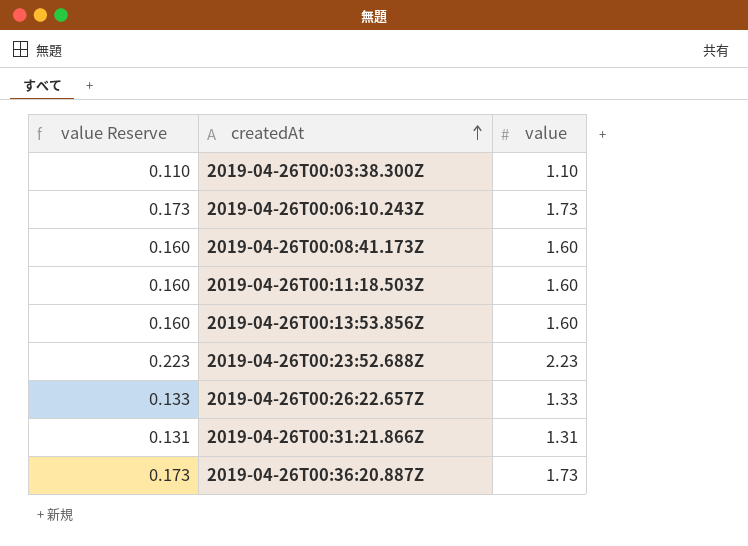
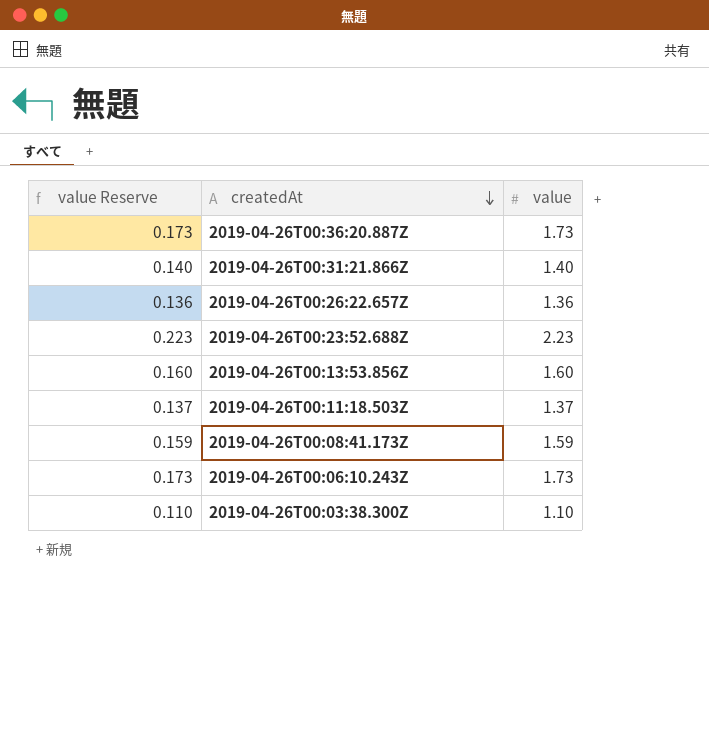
row order: createdAt ascending -> createdAt descending
2019-04-26T00:31:21.866Z | value Reserve: 0.131 -> 0.140
2019-04-26T00:31:21.866Z | value: 1.31 -> 1.40
2019-04-26T00:26:22.657Z | value Reserve: 0.133 -> 0.136
2019-04-26T00:26:22.657Z | value: 1.33 -> 1.36
2019-04-26T00:11:18.503Z | value Reserve: 0.160 -> 0.137
2019-04-26T00:11:18.503Z | value: 1.60 -> 1.37
2019-04-26T00:08:41.173Z | value Reserve: 0.160 -> 0.159
2019-04-26T00:08:41.173Z | value: 1.60 -> 1.59

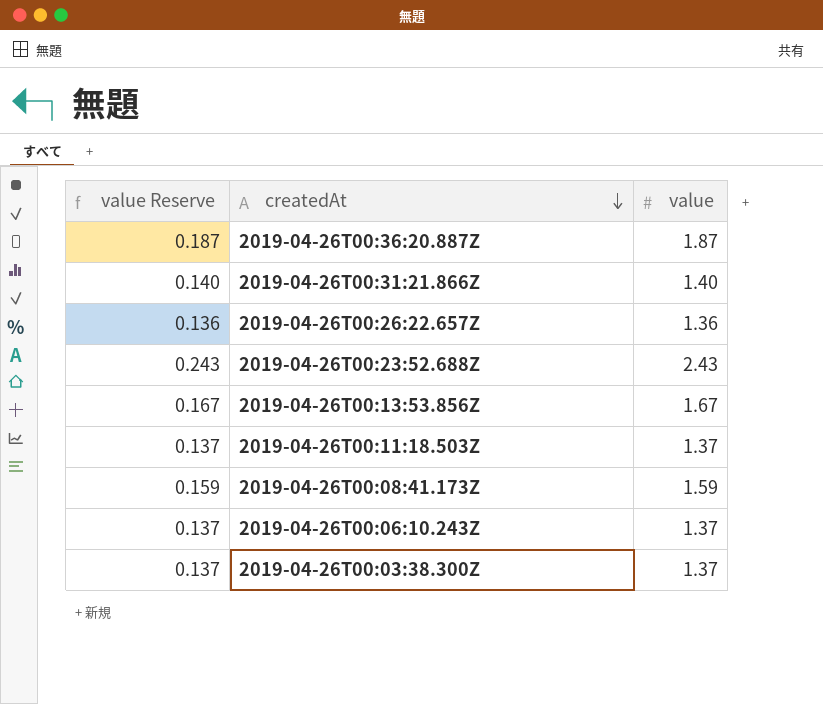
2019-04-26T00:36:20.887Z | value Reserve: 0.173 -> 0.187
2019-04-26T00:36:20.887Z | value: 1.73 -> 1.87
2019-04-26T00:23:52.688Z | value Reserve: 0.223 -> 0.243
2019-04-26T00:23:52.688Z | value: 2.23 -> 2.43
2019-04-26T00:13:53.856Z | value Reserve: 0.160 -> 0.167
2019-04-26T00:13:53.856Z | value: 1.60 -> 1.67
2019-04-26T00:06:10.243Z | value Reserve: 0.173 -> 0.137
2019-04-26T00:06:10.243Z | value: 1.73 -> 1.37
2019-04-26T00:03:38.300Z | value Reserve: 0.110 -> 0.137
2019-04-26T00:03:38.300Z | value: 1.10 -> 1.37

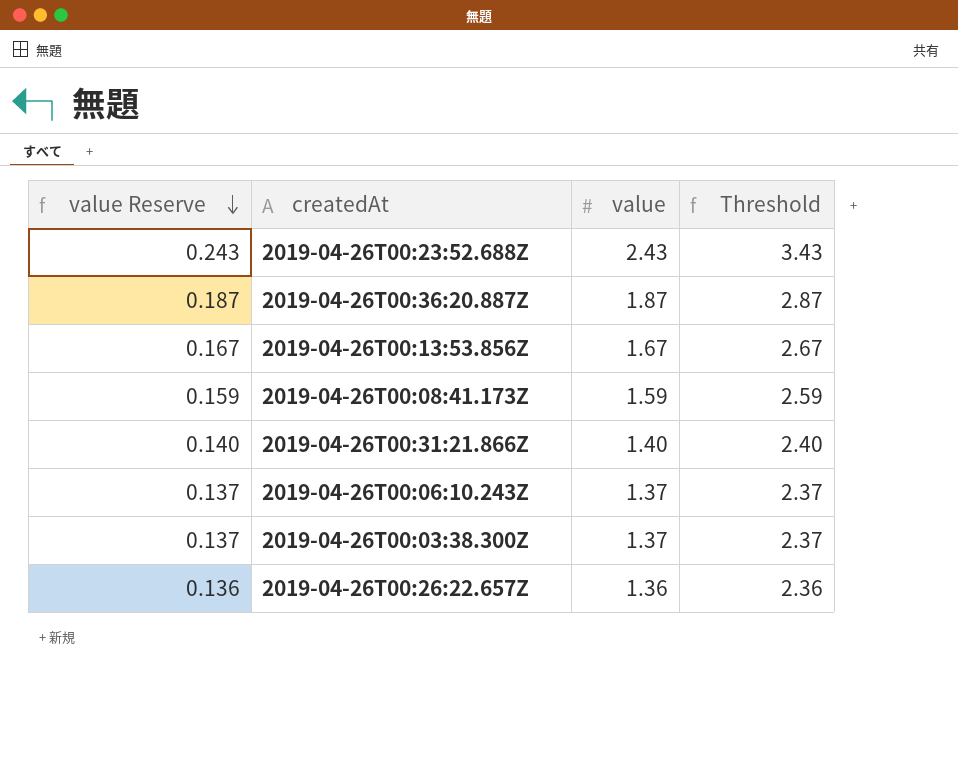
row order: createdAt descending -> value Reserve descending
column Threshold | formula: none -> [value] + 1
row 2019-04-26T00:11:18.503Z: 0.137 | 1.37 -> none

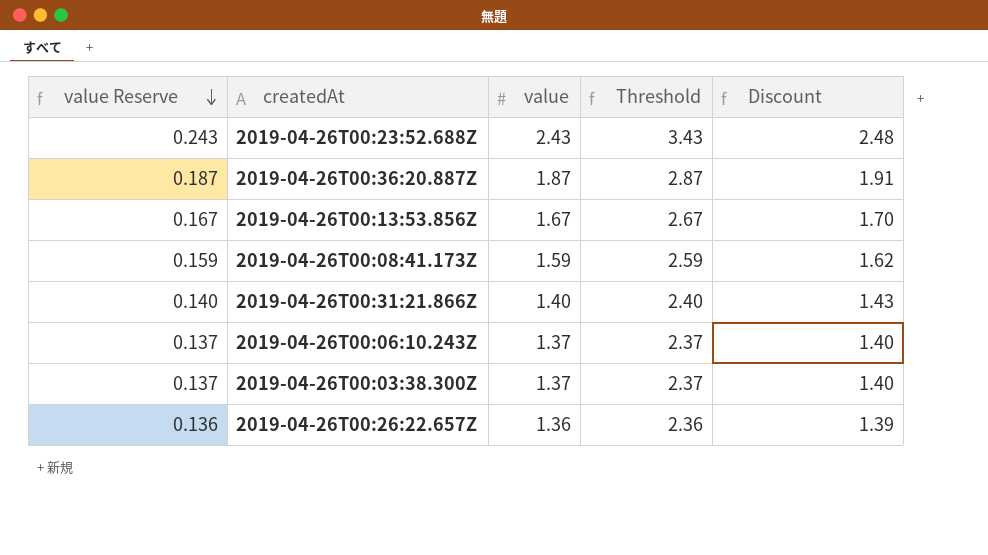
column Discount | formula: none -> [value] * 1.02

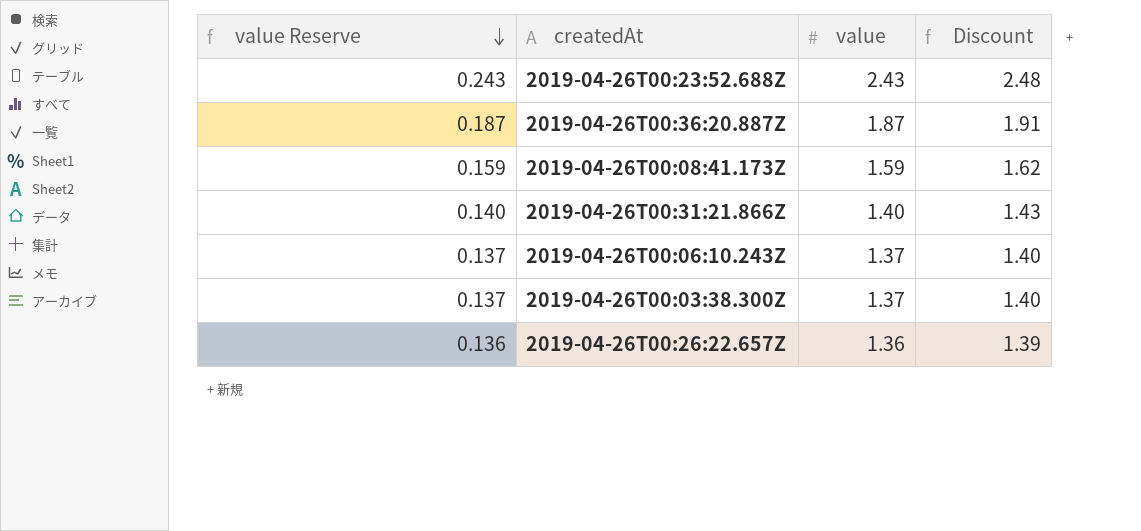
column Threshold | formula: [value] + 1 -> none
row 2019-04-26T00:13:53.856Z: 0.167 | 1.67 | 2.67 | 1.70 -> none

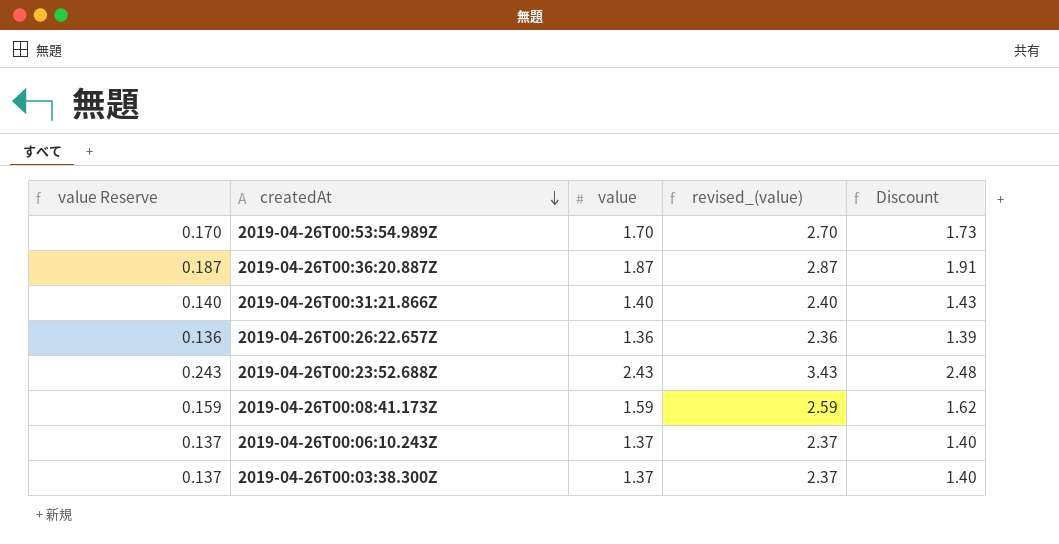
row order: value Reserve descending -> createdAt descending
column revised_(value) | formula: none -> [value] + 1
row 2019-04-26T00:53:54.989Z: none -> 0.170 | 1.70 | 2.70 | 1.73

